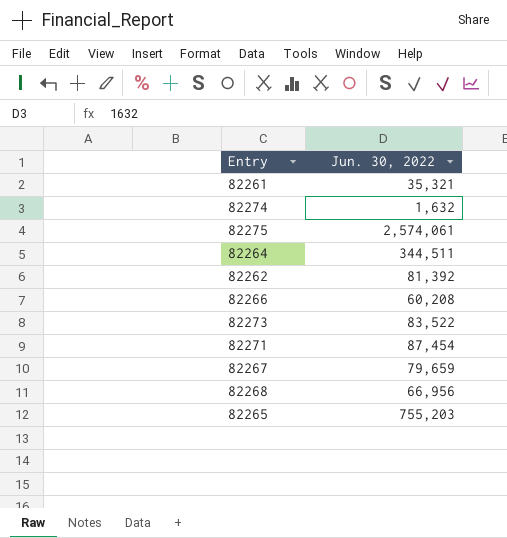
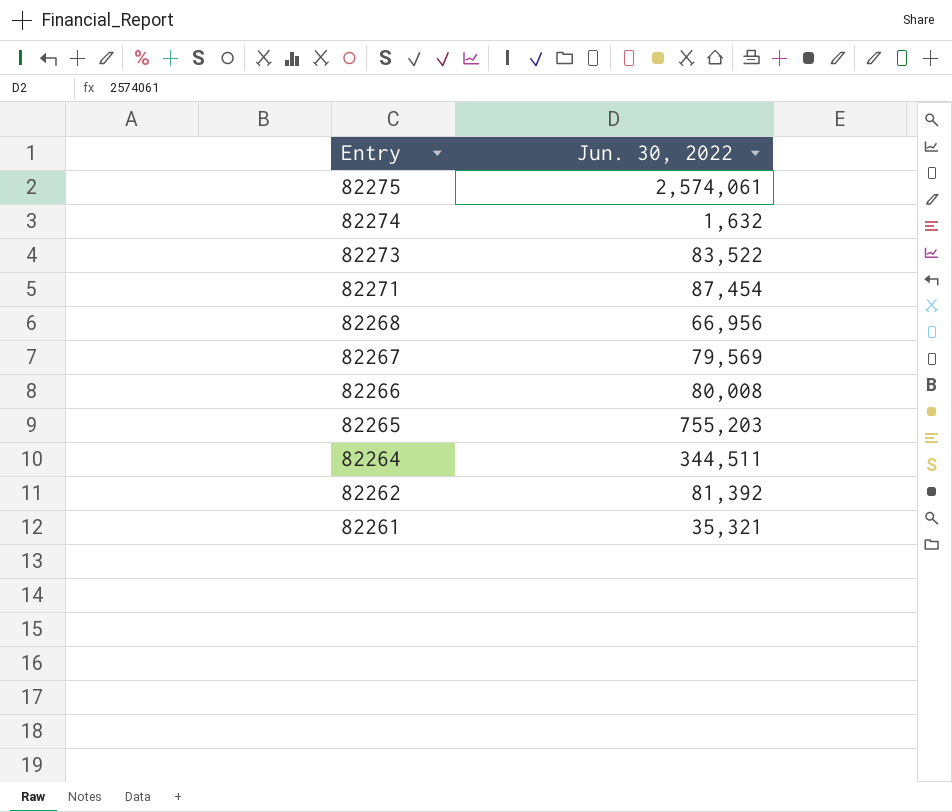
row order: none -> Entry descending
82267 | Jun. 30, 2022: 79,659 -> 79,569
82266 | Jun. 30, 2022: 60,208 -> 80,008

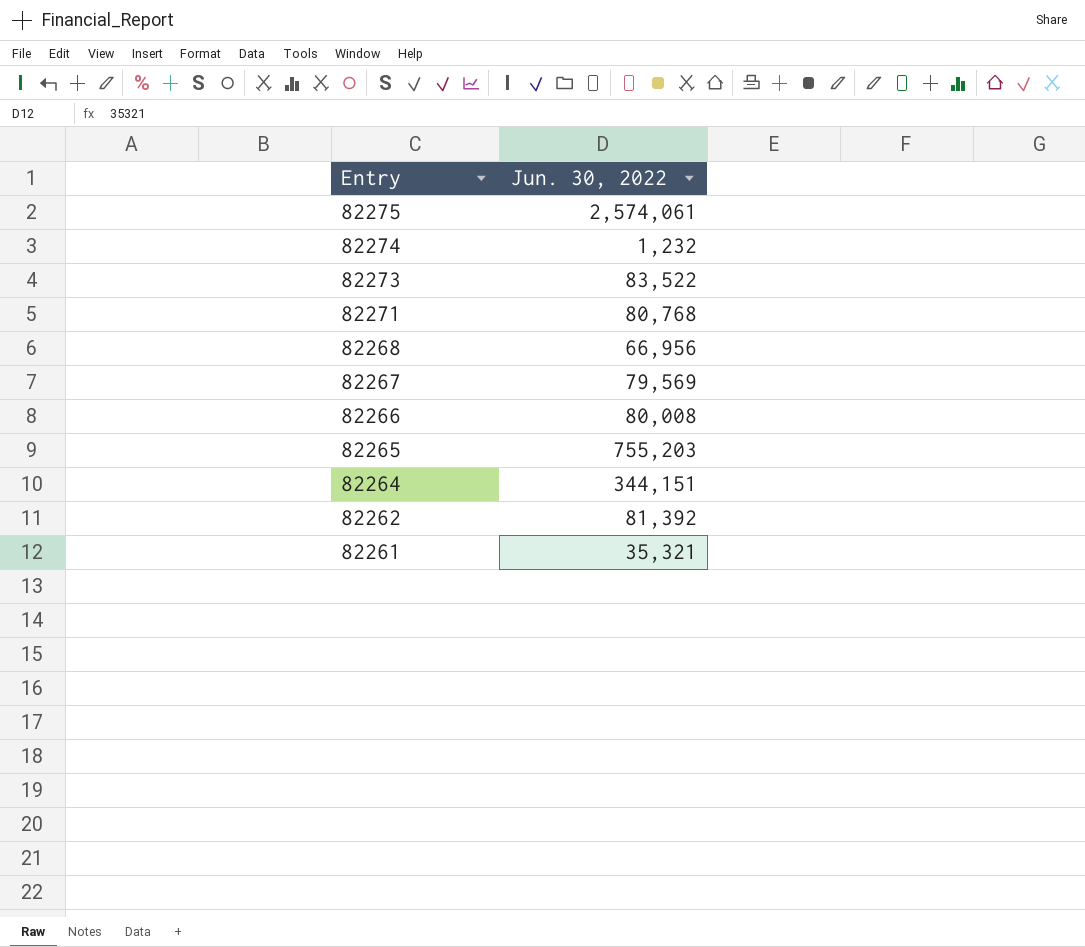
82274 | Jun. 30, 2022: 1,632 -> 1,232
82271 | Jun. 30, 2022: 87,454 -> 80,768
82264 | Jun. 30, 2022: 344,511 -> 344,151

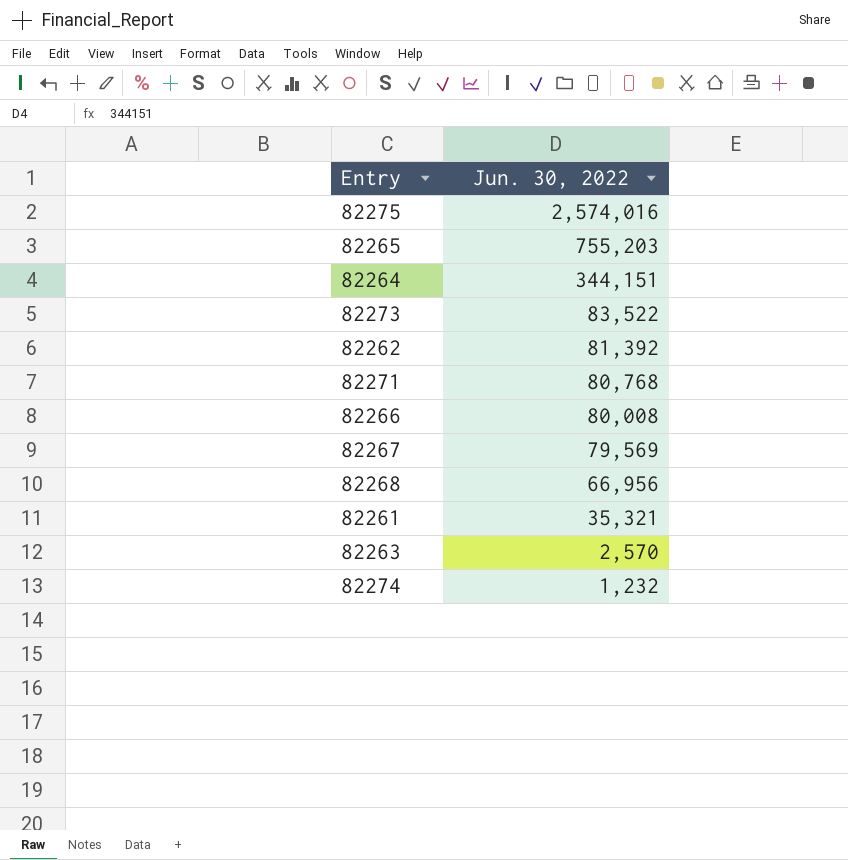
row order: Entry descending -> Jun. 30, 2022 descending
82275 | Jun. 30, 2022: 2,574,061 -> 2,574,016
row 82263: none -> 2,570

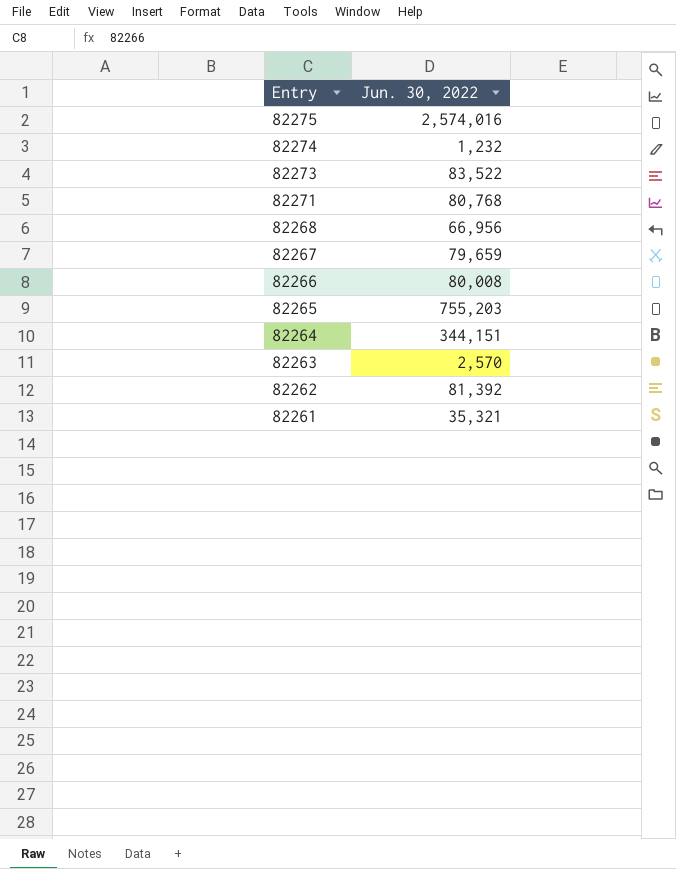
row order: Jun. 30, 2022 descending -> Entry descending
82267 | Jun. 30, 2022: 79,569 -> 79,659

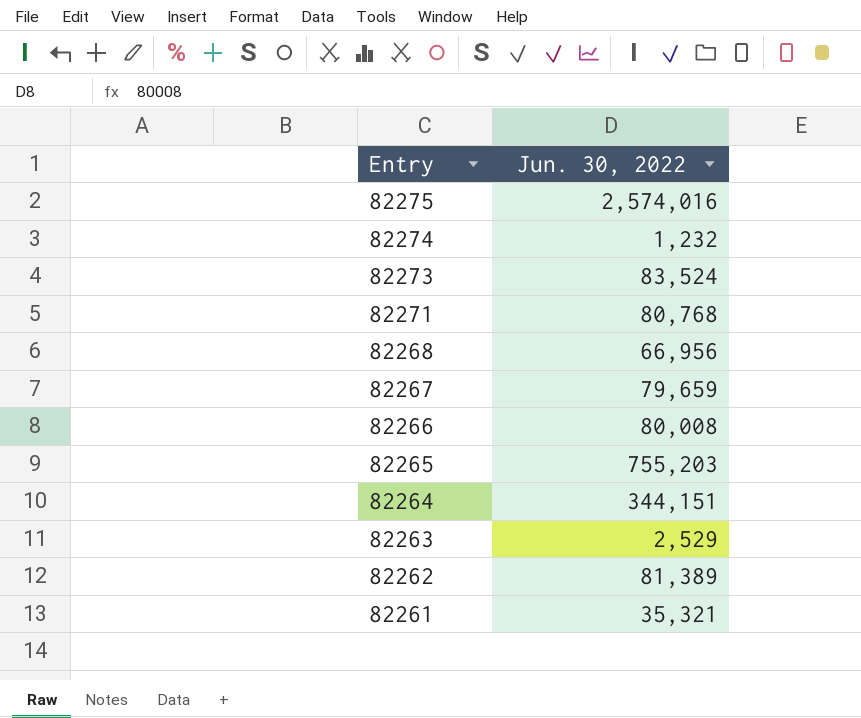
82273 | Jun. 30, 2022: 83,522 -> 83,524
82263 | Jun. 30, 2022: 2,570 -> 2,529
82262 | Jun. 30, 2022: 81,392 -> 81,389

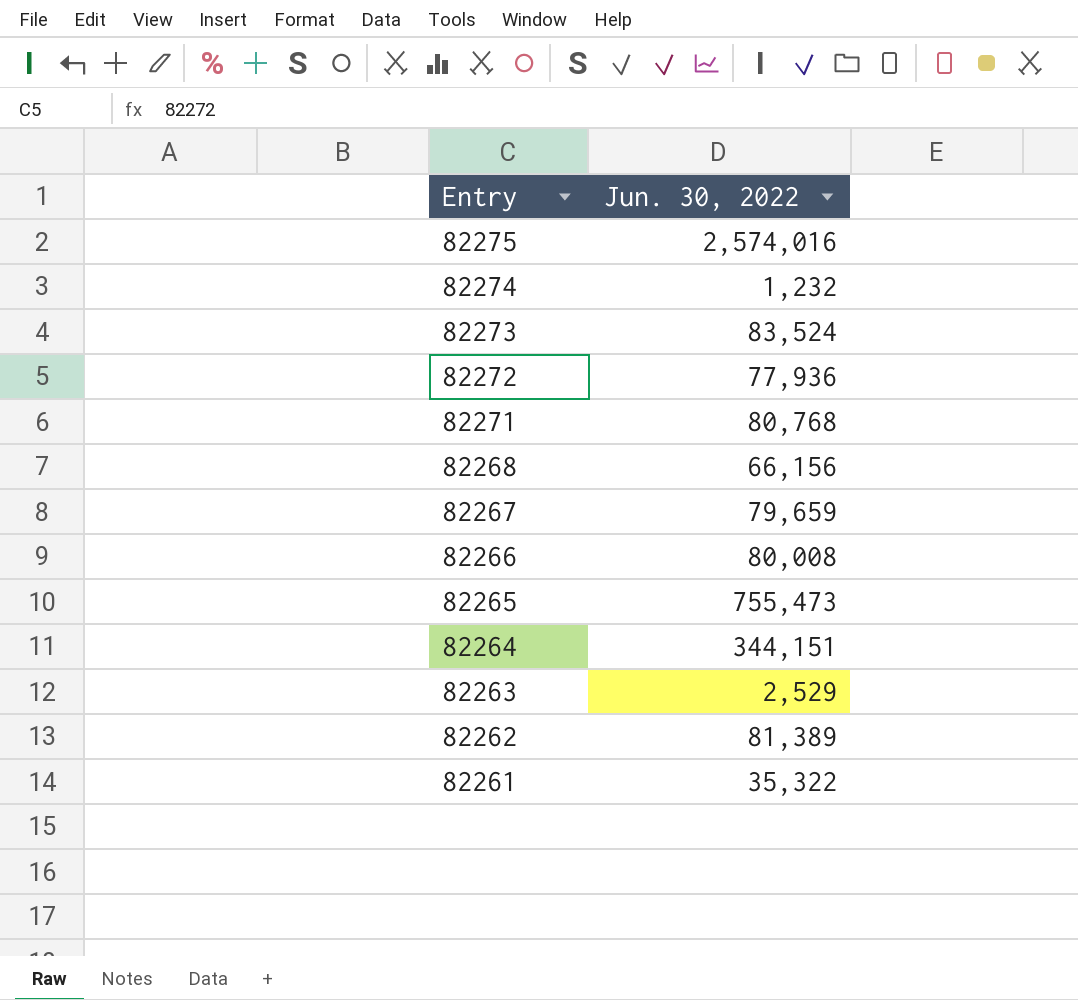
row 82272: none -> 77,936
82268 | Jun. 30, 2022: 66,956 -> 66,156
82265 | Jun. 30, 2022: 755,203 -> 755,473
82261 | Jun. 30, 2022: 35,321 -> 35,322

